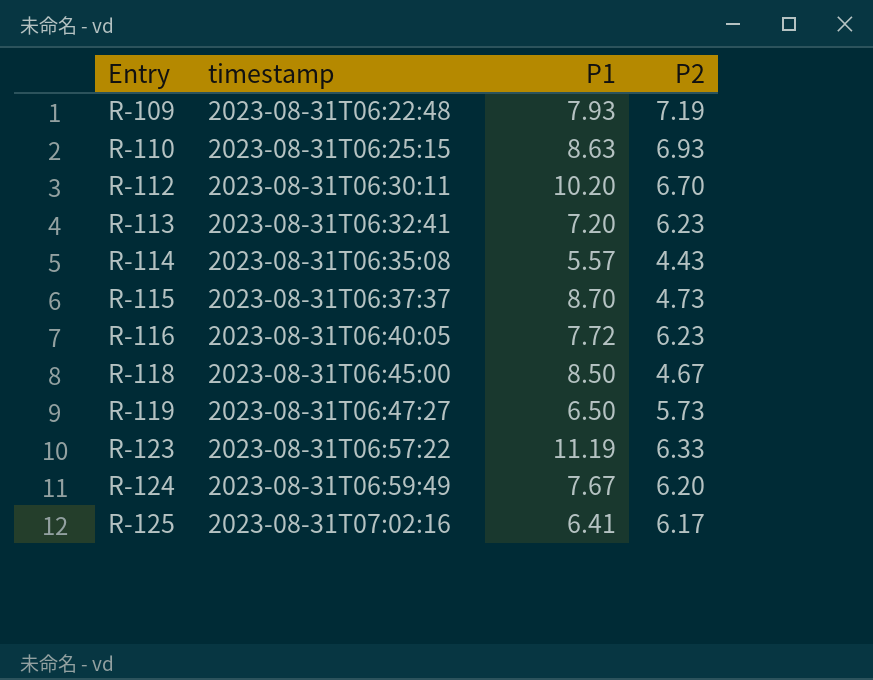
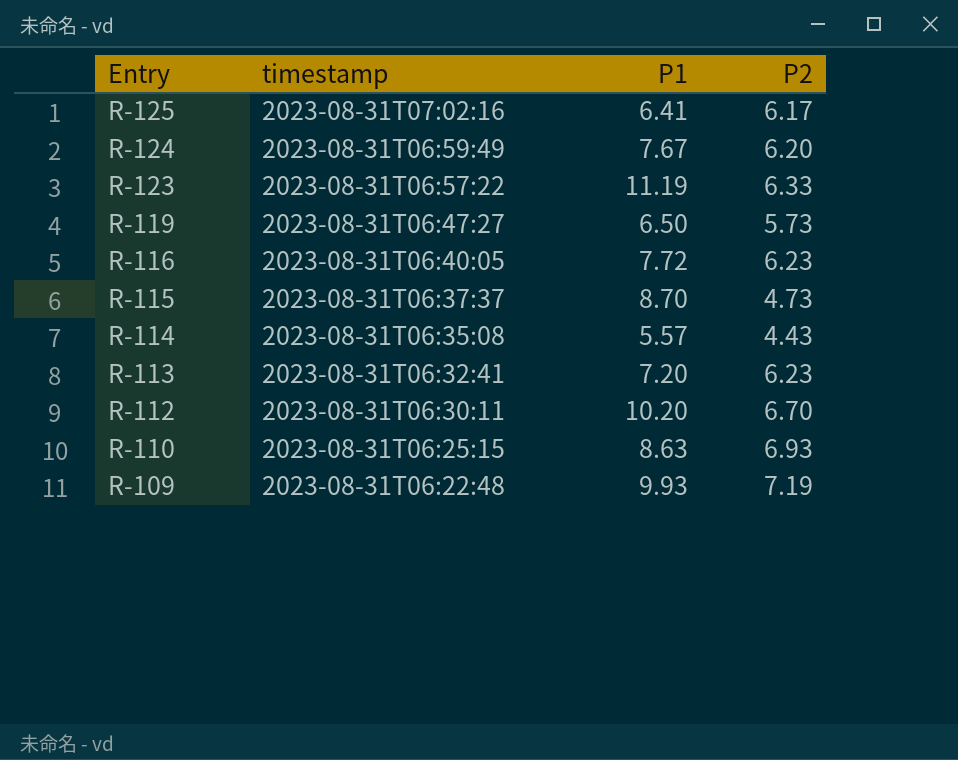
row order: Entry ascending -> Entry descending
row R-118: 2023-08-31T06:45:00 | 8.50 | 4.67 -> none
R-109 | P1: 7.93 -> 9.93

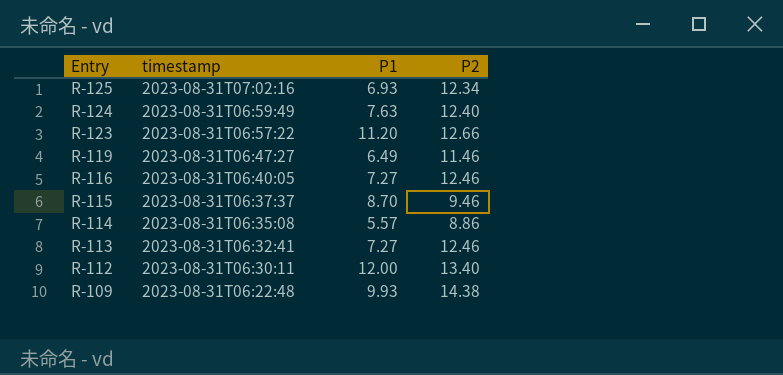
row R-110: 2023-08-31T06:25:15 | 8.63 | 6.93 -> none
R-125 | P1: 6.41 -> 6.93
R-125 | P2: 6.17 -> 12.34
R-124 | P1: 7.67 -> 7.63
R-124 | P2: 6.20 -> 12.40
R-123 | P1: 11.19 -> 11.20
R-123 | P2: 6.33 -> 12.66
R-119 | P1: 6.50 -> 6.49
R-119 | P2: 5.73 -> 11.46
R-116 | P1: 7.72 -> 7.27
R-116 | P2: 6.23 -> 12.46
R-115 | P2: 4.73 -> 9.46
R-114 | P2: 4.43 -> 8.86
R-113 | P1: 7.20 -> 7.27
R-113 | P2: 6.23 -> 12.46
R-112 | P1: 10.20 -> 12.00
R-112 | P2: 6.70 -> 13.40
R-109 | P2: 7.19 -> 14.38

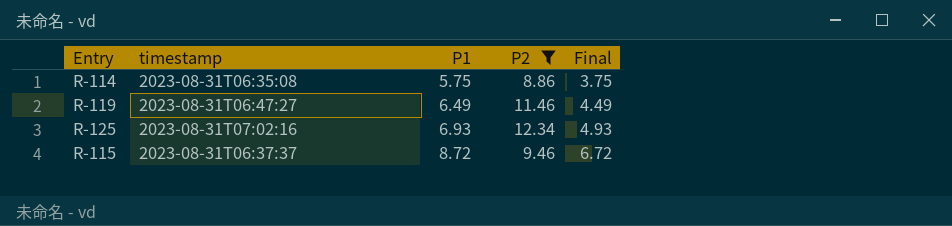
filter: none -> P2 <= 12.34
row order: Entry descending -> P1 ascending
column Final | formula: none -> [P1] - 2
R-114 | P1: 5.57 -> 5.75
R-115 | P1: 8.70 -> 8.72

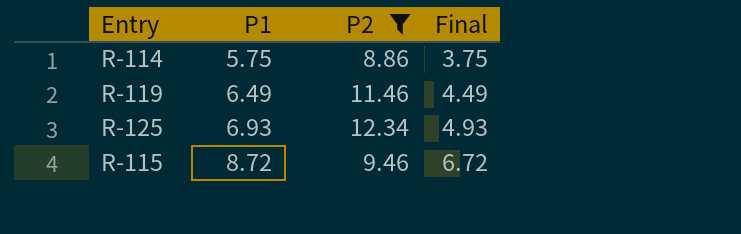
column timestamp | position: 2 -> none

